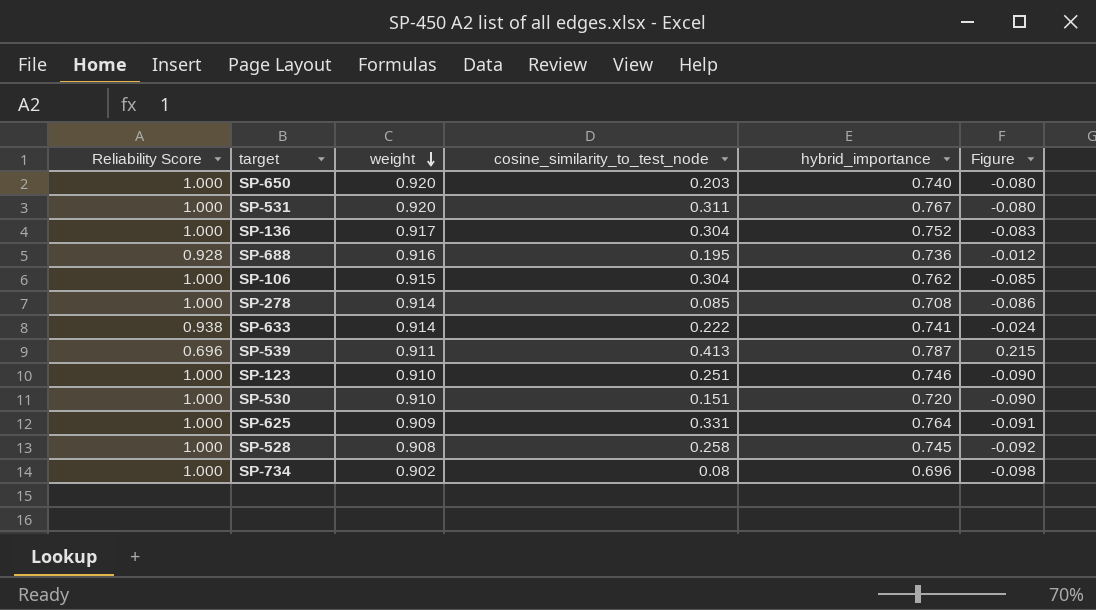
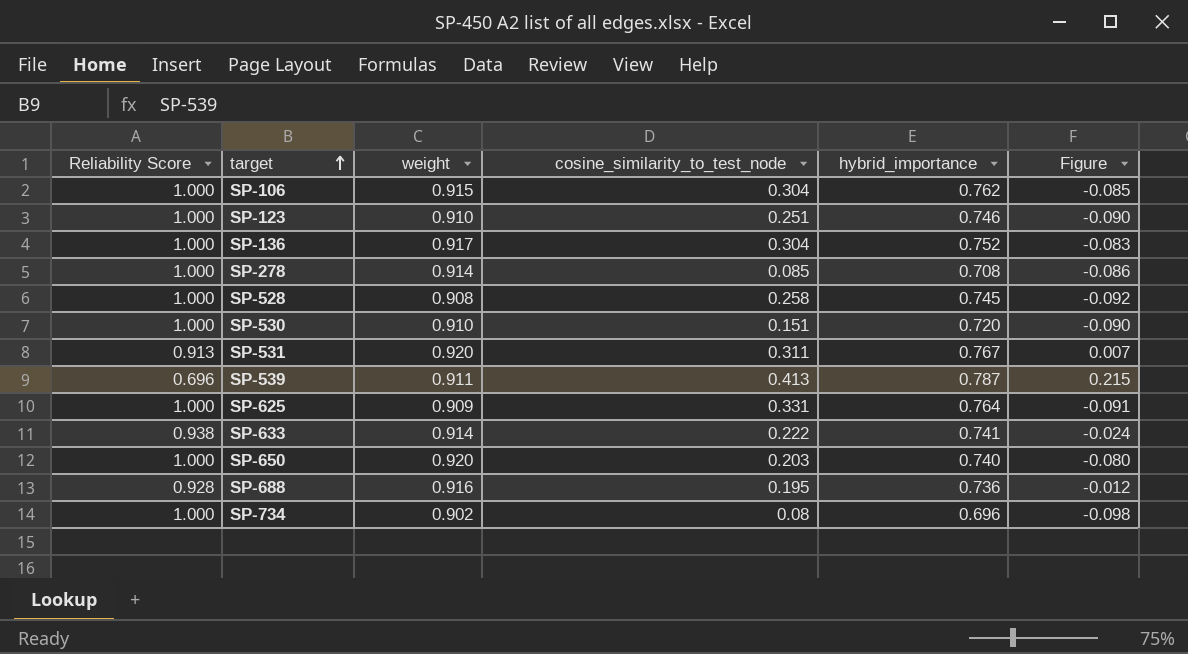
row order: weight descending -> target ascending
SP-531 | Reliability Score: 1.000 -> 0.913
SP-531 | Figure: -0.080 -> 0.007

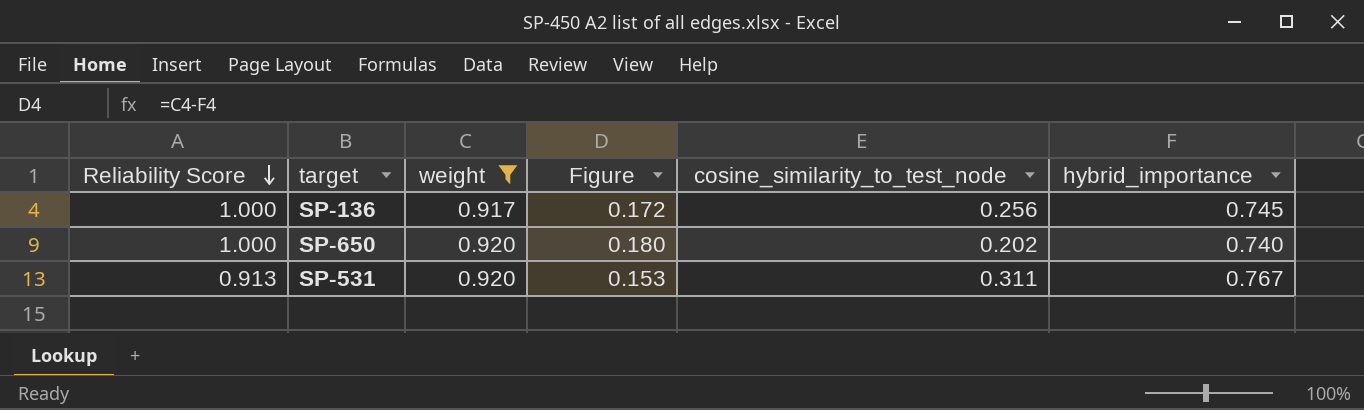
filter: none -> weight >= 0.917
row order: target ascending -> Reliability Score descending
column Figure | formula: [weight] - [Reliability Score] -> [weight] - [hybrid_importance]
column Figure | position: 6 -> 4
SP-136 | cosine_similarity_to_test_node: 0.304 -> 0.256
SP-136 | hybrid_importance: 0.752 -> 0.745
SP-650 | cosine_similarity_to_test_node: 0.203 -> 0.202

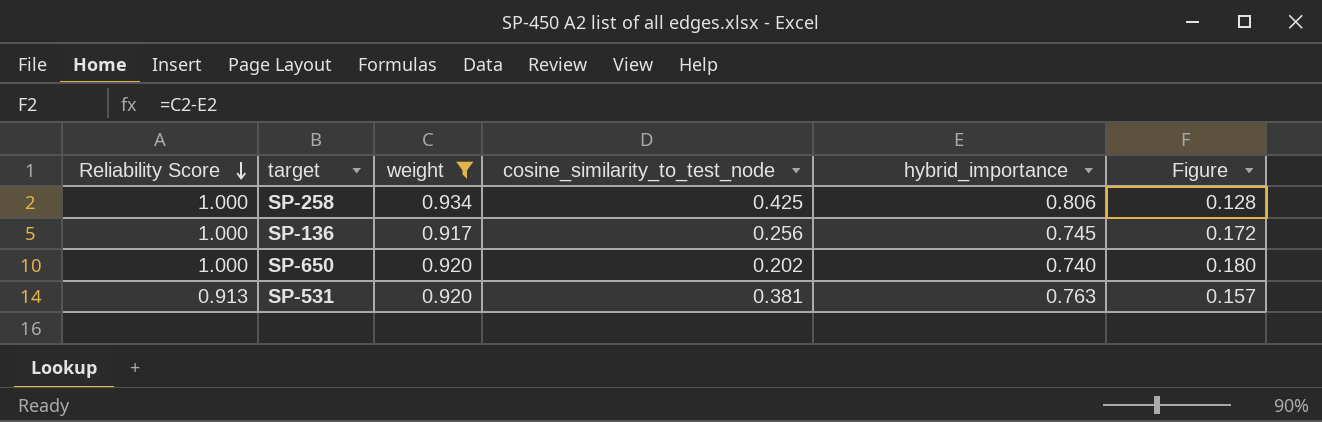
column Figure | position: 4 -> 6
row SP-258: none -> 1.000 | 0.934 | 0.425 | 0.806 | 0.128
SP-531 | cosine_similarity_to_test_node: 0.311 -> 0.381
SP-531 | hybrid_importance: 0.767 -> 0.763
SP-531 | Figure: 0.153 -> 0.157

